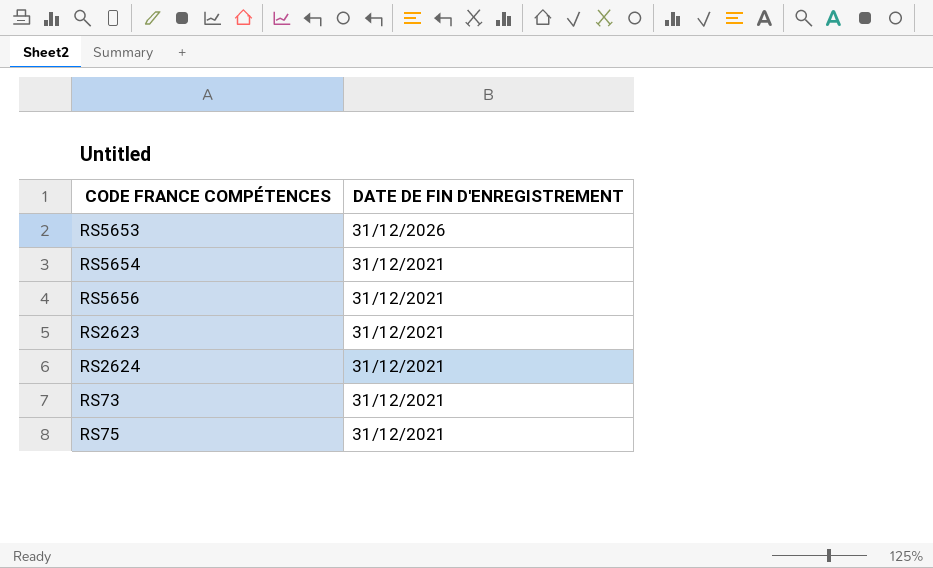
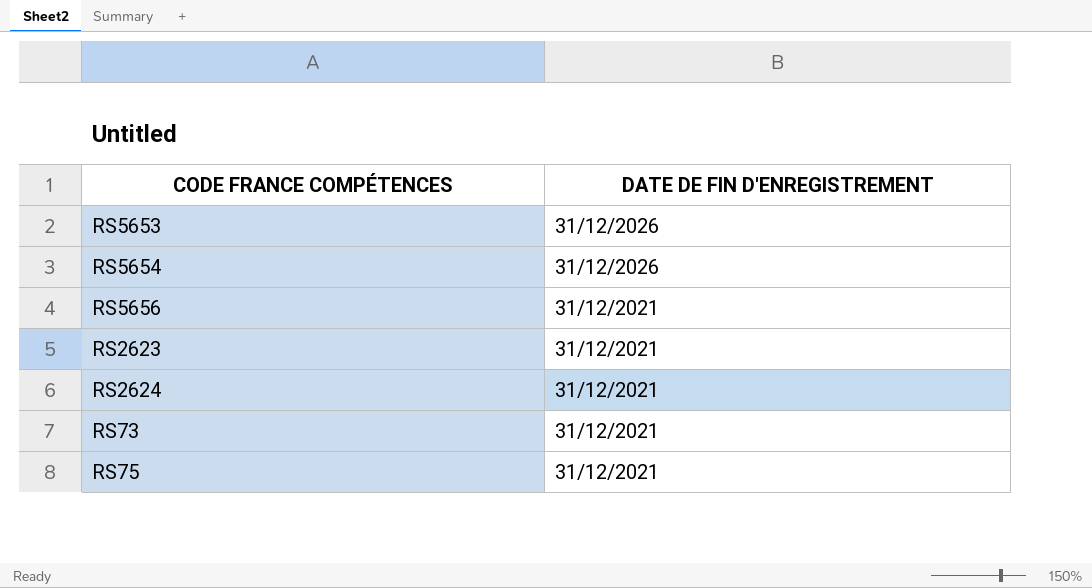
RS5654 | DATE DE FIN D'ENREGISTREMENT: 31/12/2021 -> 31/12/2026

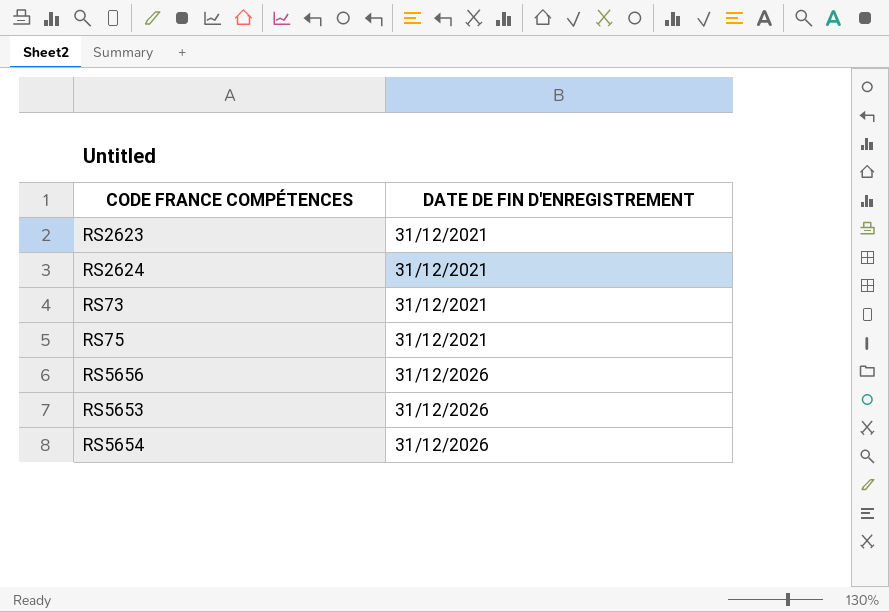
row order: DATE DE FIN D'ENREGISTREMENT descending -> DATE DE FIN D'ENREGISTREMENT ascending
RS5656 | DATE DE FIN D'ENREGISTREMENT: 31/12/2021 -> 31/12/2026

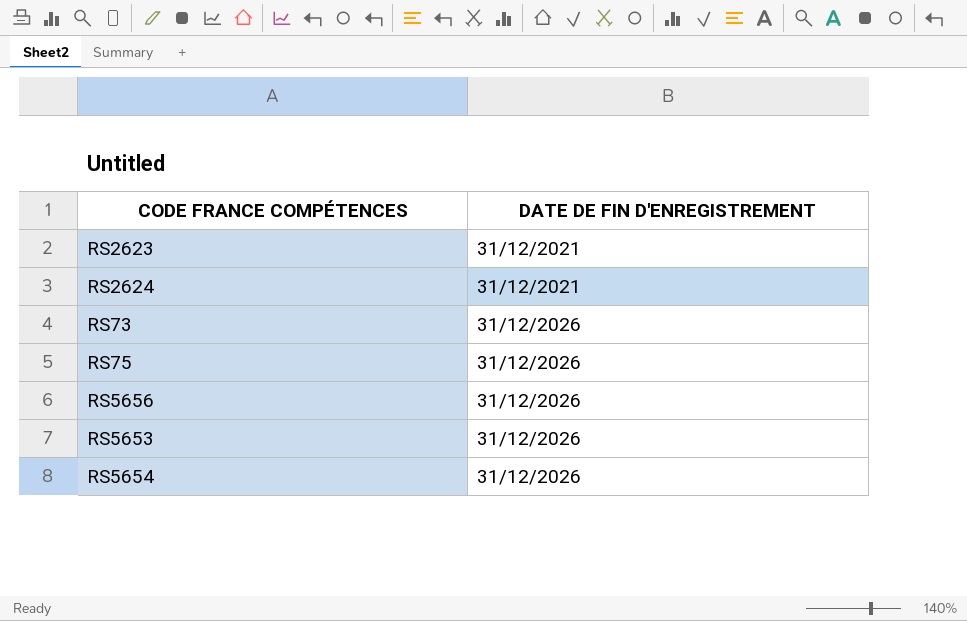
RS73 | DATE DE FIN D'ENREGISTREMENT: 31/12/2021 -> 31/12/2026
RS75 | DATE DE FIN D'ENREGISTREMENT: 31/12/2021 -> 31/12/2026

